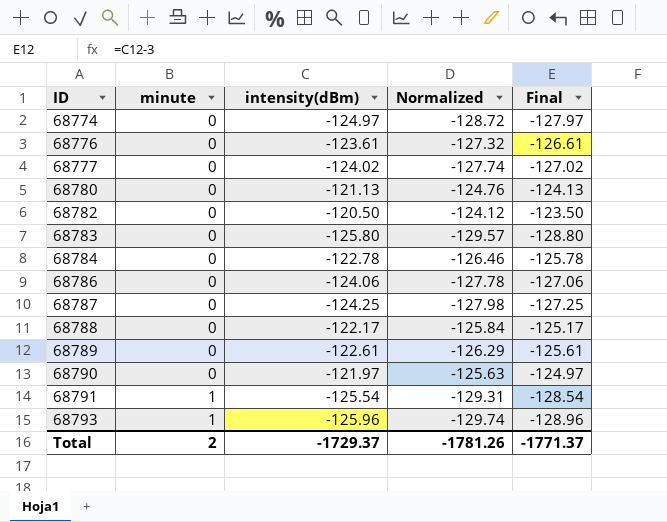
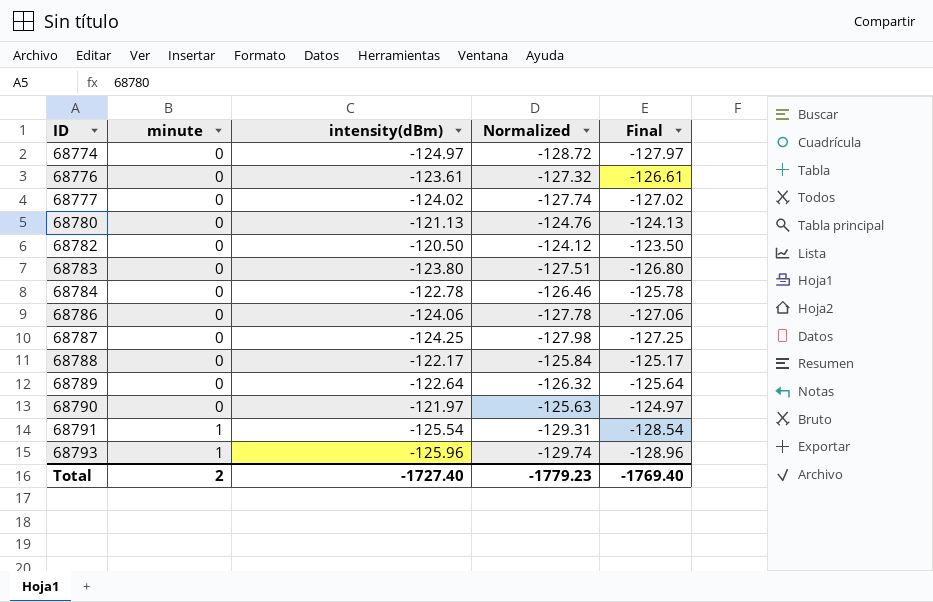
68783 | intensity(dBm): -125.80 -> -123.80
68783 | Normalized: -129.57 -> -127.51
68783 | Final: -128.80 -> -126.80
68789 | intensity(dBm): -122.61 -> -122.64
68789 | Normalized: -126.29 -> -126.32
68789 | Final: -125.61 -> -125.64
Total | intensity(dBm): -1729.37 -> -1727.40
Total | Normalized: -1781.26 -> -1779.23
Total | Final: -1771.37 -> -1769.40

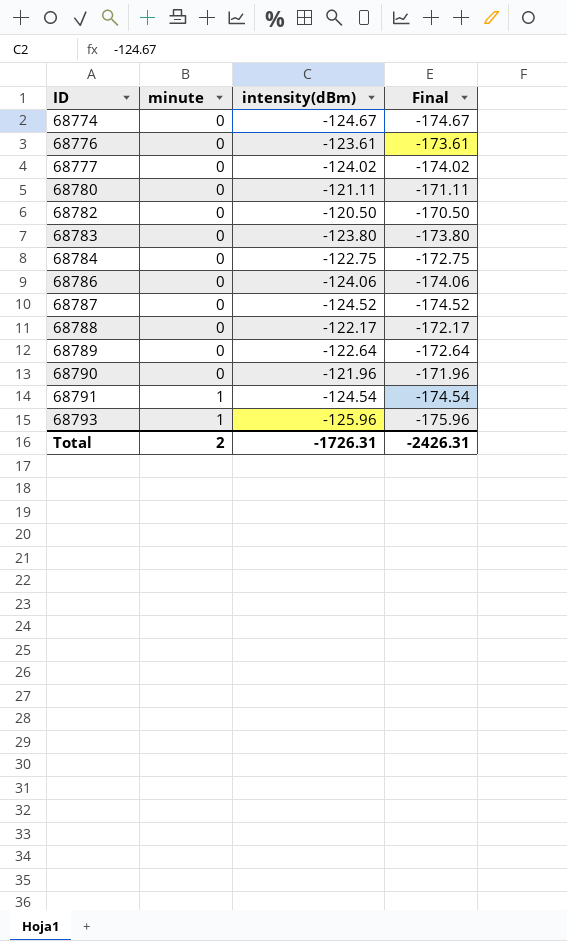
column Normalized | formula: [intensity(dBm)] * 1.03 -> none
column Final | formula: [intensity(dBm)] - 3 -> [intensity(dBm)] - 50
68774 | intensity(dBm): -124.97 -> -124.67
68780 | intensity(dBm): -121.13 -> -121.11
68784 | intensity(dBm): -122.78 -> -122.75
68787 | intensity(dBm): -124.25 -> -124.52
68790 | intensity(dBm): -121.97 -> -121.96
68791 | intensity(dBm): -125.54 -> -124.54
Total | intensity(dBm): -1727.40 -> -1726.31
Total | Final: -1769.40 -> -2426.31

